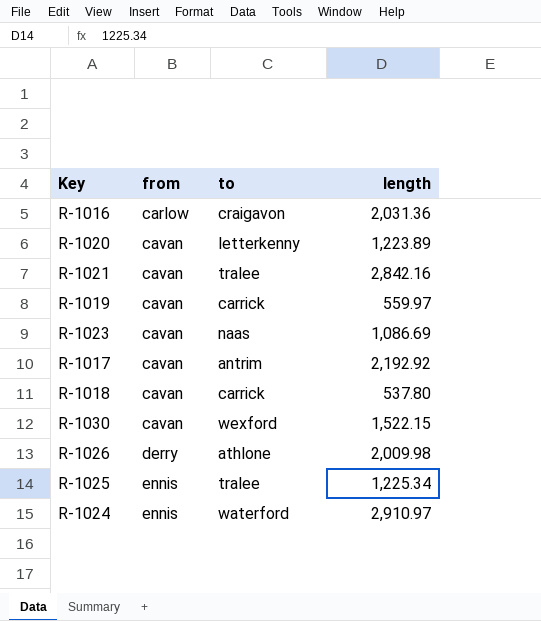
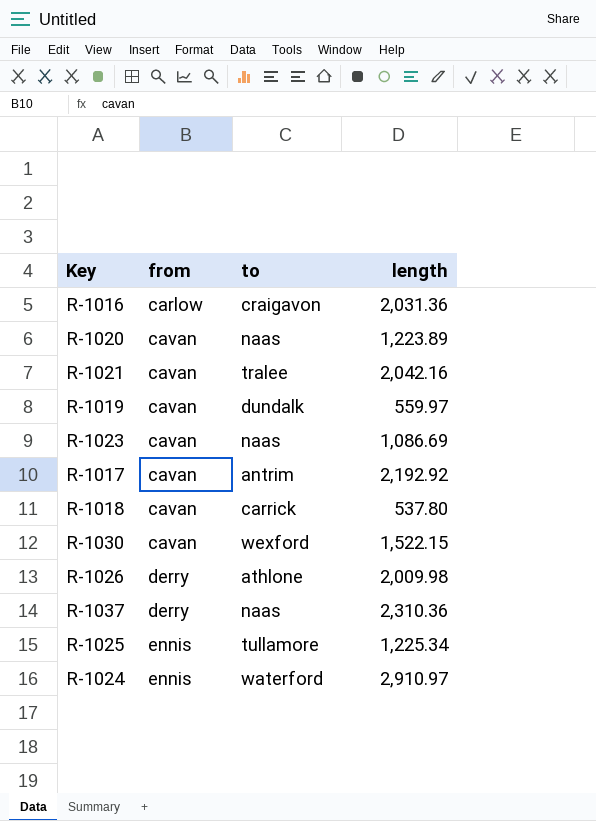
R-1020 | to: letterkenny -> naas
R-1021 | length: 2,842.16 -> 2,042.16
R-1019 | to: carrick -> dundalk
row R-1037: none -> derry | naas | 2,310.36
R-1025 | to: tralee -> tullamore

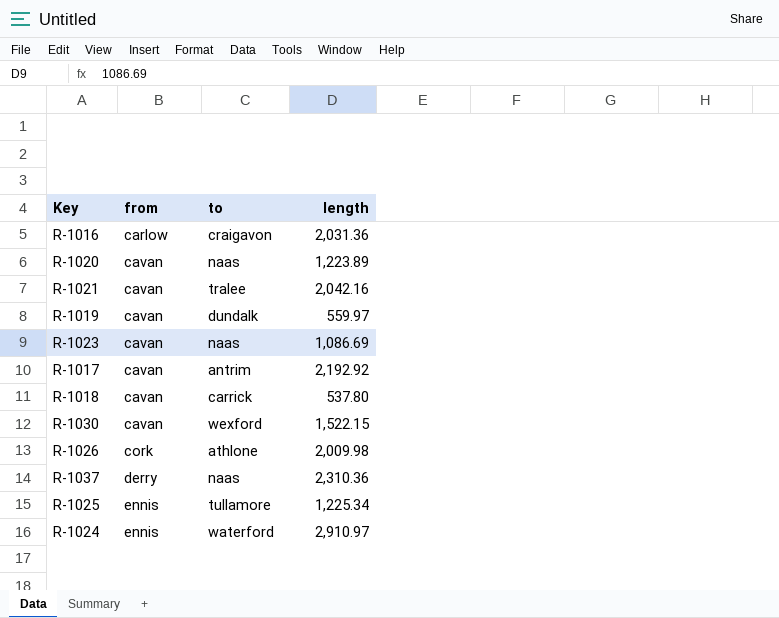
R-1026 | from: derry -> cork

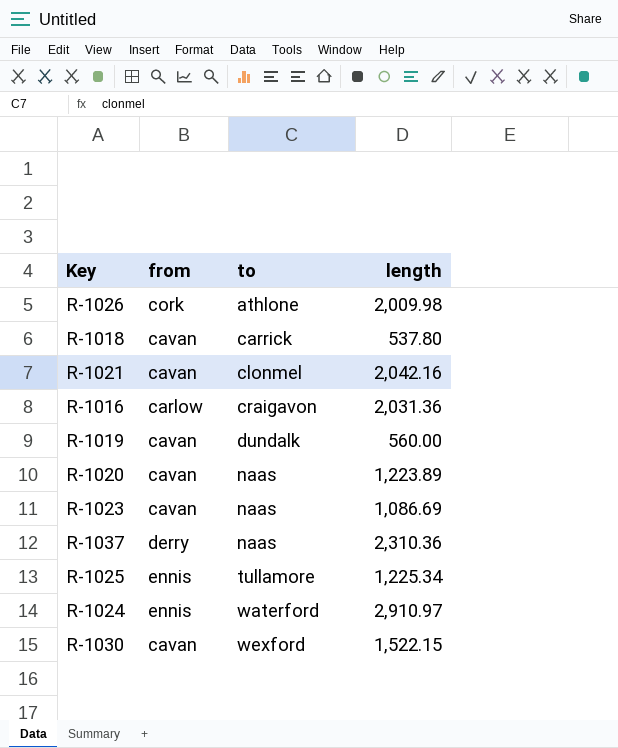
row order: from ascending -> to ascending
row R-1017: cavan | antrim | 2,192.92 -> none
R-1021 | to: tralee -> clonmel
R-1019 | length: 559.97 -> 560.00

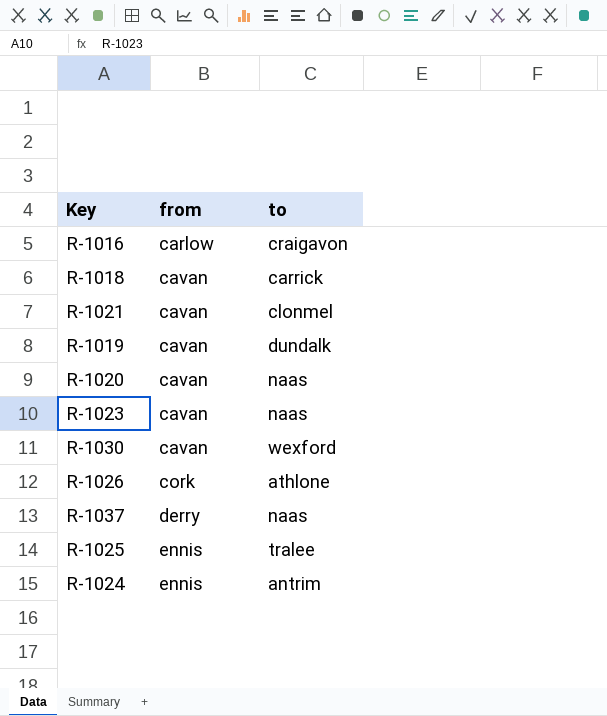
row order: to ascending -> from ascending
column length | position: 4 -> none
R-1025 | to: tullamore -> tralee
R-1024 | to: waterford -> antrim

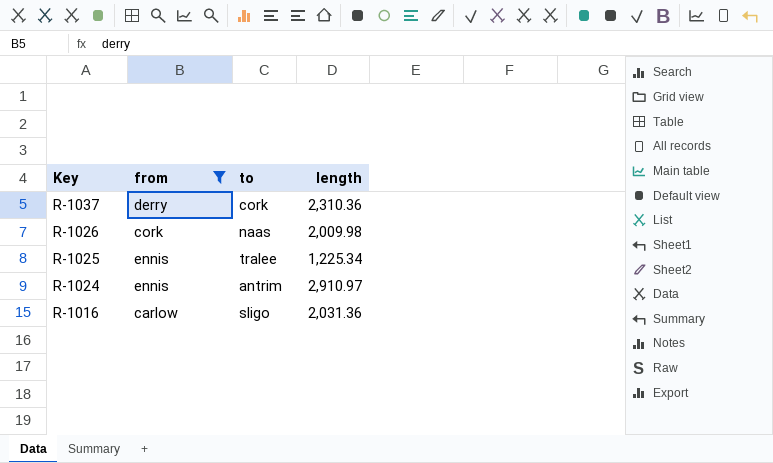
filter: none -> from != cavan
row order: from ascending -> Key descending
column length | position: none -> 4
R-1037 | to: naas -> cork
R-1026 | to: athlone -> naas
R-1016 | to: craigavon -> sligo

